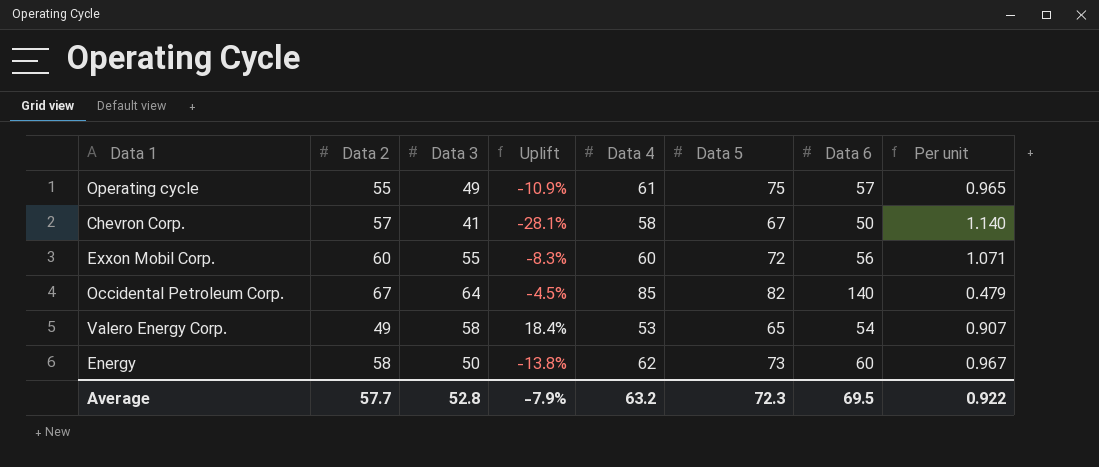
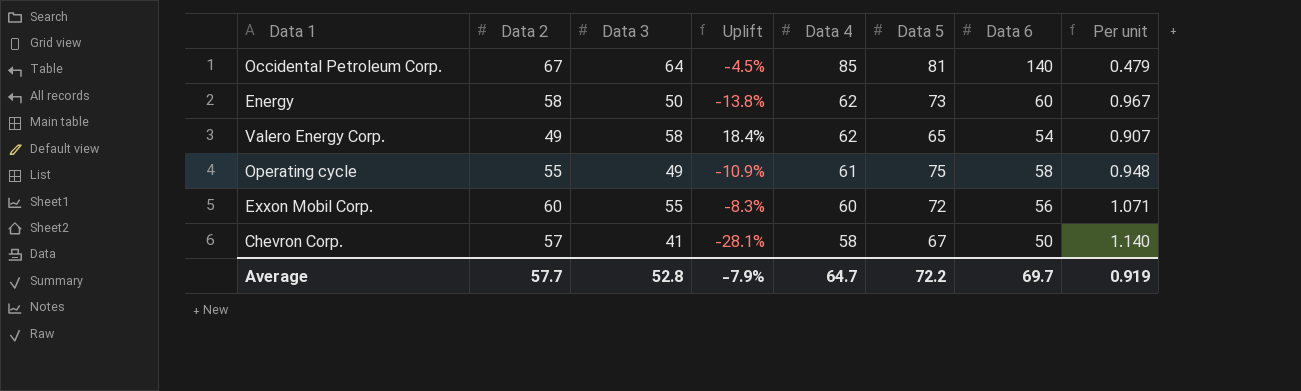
row order: none -> Data 4 descending
Occidental Petroleum Corp. | Data 5: 82 -> 81
Valero Energy Corp. | Data 4: 53 -> 62
Operating cycle | Data 6: 57 -> 58
Operating cycle | Per unit: 0.965 -> 0.948
Average | Data 4: 63.2 -> 64.7
Average | Data 5: 72.3 -> 72.2
Average | Data 6: 69.5 -> 69.7
Average | Per unit: 0.922 -> 0.919

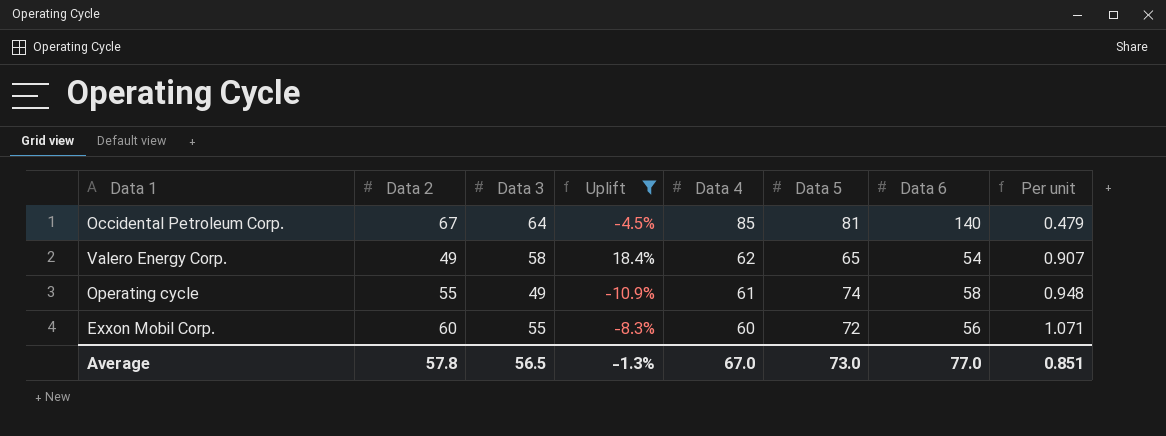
filter: none -> Uplift >= -10.9%
Operating cycle | Data 5: 75 -> 74
Average | Data 2: 57.7 -> 57.8
Average | Data 3: 52.8 -> 56.5
Average | Uplift: -7.9% -> -1.3%
Average | Data 4: 64.7 -> 67.0
Average | Data 5: 72.2 -> 73.0
Average | Data 6: 69.7 -> 77.0
Average | Per unit: 0.919 -> 0.851

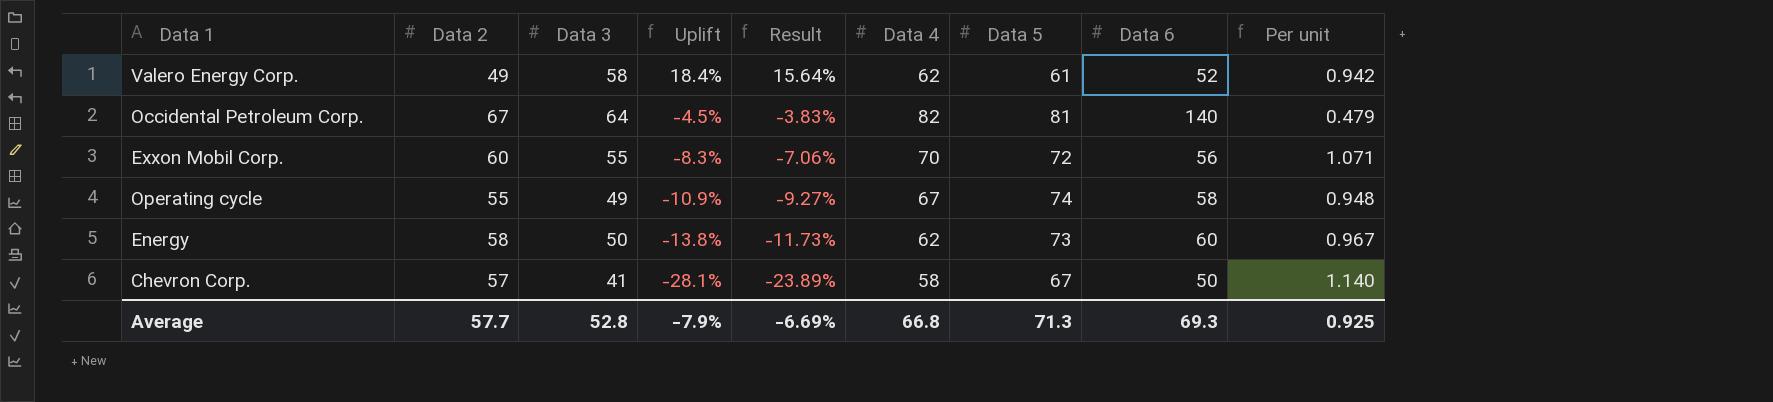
filter: Uplift >= -10.9% -> none
row order: Data 4 descending -> Uplift descending
column Result | formula: none -> [Uplift] * 0.85
Valero Energy Corp. | Data 5: 65 -> 61
Valero Energy Corp. | Data 6: 54 -> 52
Valero Energy Corp. | Per unit: 0.907 -> 0.942
Occidental Petroleum Corp. | Data 4: 85 -> 82
Exxon Mobil Corp. | Data 4: 60 -> 70
Operating cycle | Data 4: 61 -> 67
Average | Data 2: 57.8 -> 57.7
Average | Data 3: 56.5 -> 52.8
Average | Uplift: -1.3% -> -7.9%
Average | Data 4: 67.0 -> 66.8
Average | Data 5: 73.0 -> 71.3
Average | Data 6: 77.0 -> 69.3
Average | Per unit: 0.851 -> 0.925

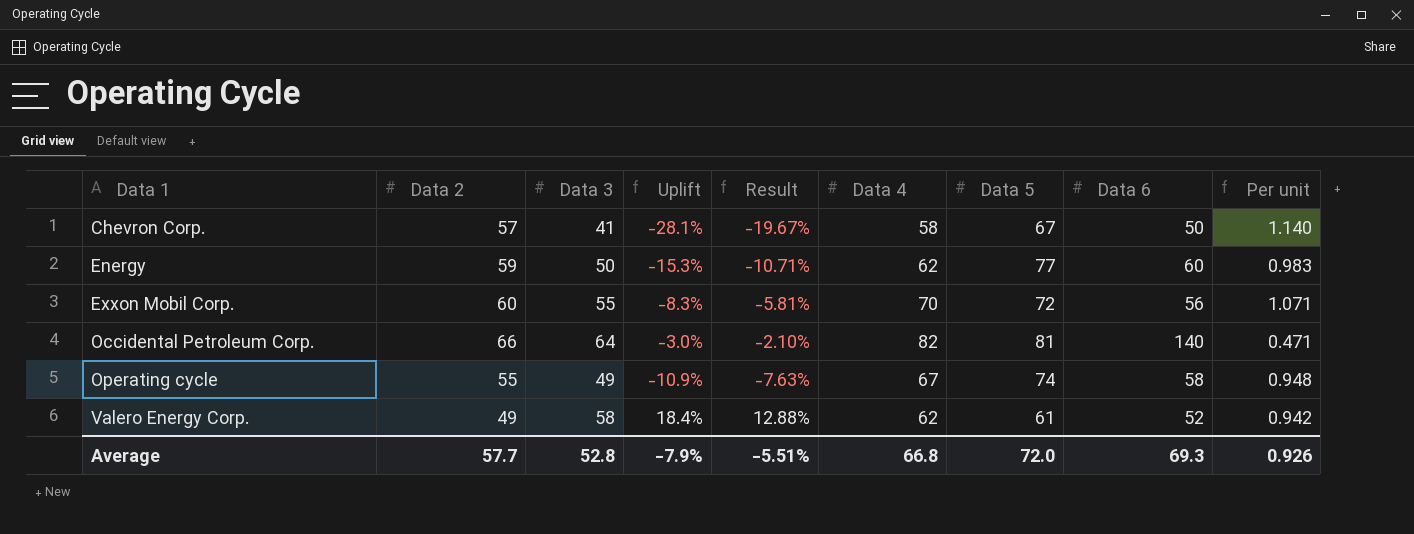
row order: Uplift descending -> Data 1 ascending
column Result | formula: [Uplift] * 0.85 -> [Uplift] * 0.7
Energy | Data 2: 58 -> 59
Energy | Uplift: -13.8% -> -15.3%
Energy | Data 5: 73 -> 77
Energy | Per unit: 0.967 -> 0.983
Occidental Petroleum Corp. | Data 2: 67 -> 66
Occidental Petroleum Corp. | Uplift: -4.5% -> -3.0%
Occidental Petroleum Corp. | Per unit: 0.479 -> 0.471
Average | Result: -6.69% -> -5.51%
Average | Data 5: 71.3 -> 72.0
Average | Per unit: 0.925 -> 0.926

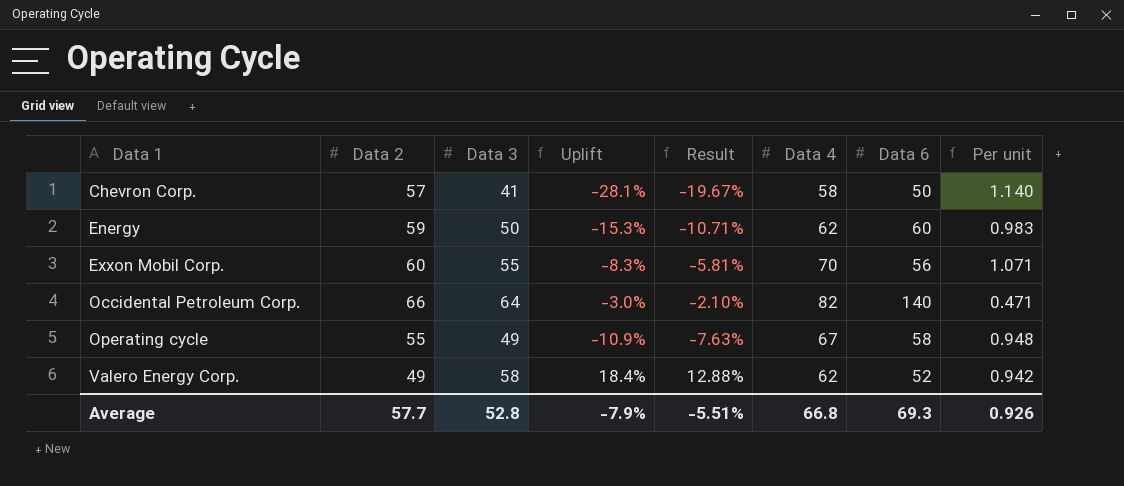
column Data 5 | position: 7 -> none

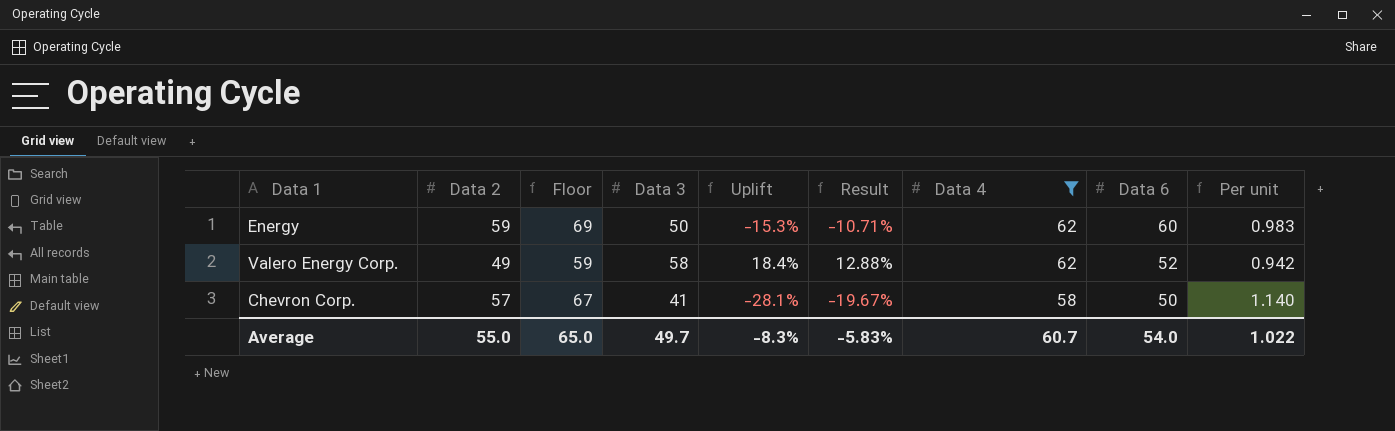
filter: none -> Data 4 <= 62
row order: Data 1 ascending -> Data 4 descending
column Floor | formula: none -> [Data 2] + 10
Average | Data 2: 57.7 -> 55.0
Average | Data 3: 52.8 -> 49.7
Average | Uplift: -7.9% -> -8.3%
Average | Result: -5.51% -> -5.83%
Average | Data 4: 66.8 -> 60.7
Average | Data 6: 69.3 -> 54.0
Average | Per unit: 0.926 -> 1.022

